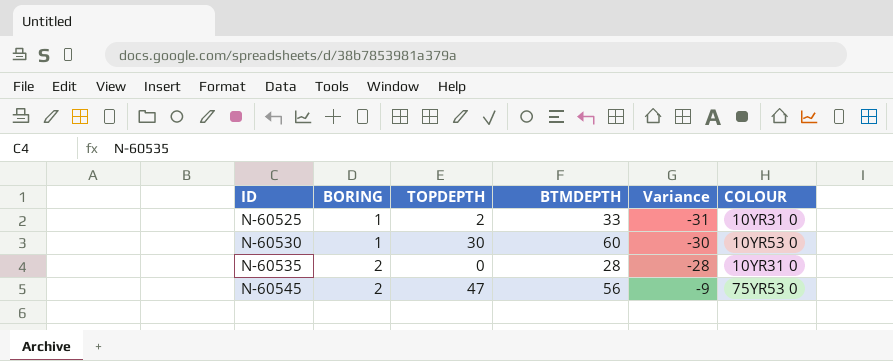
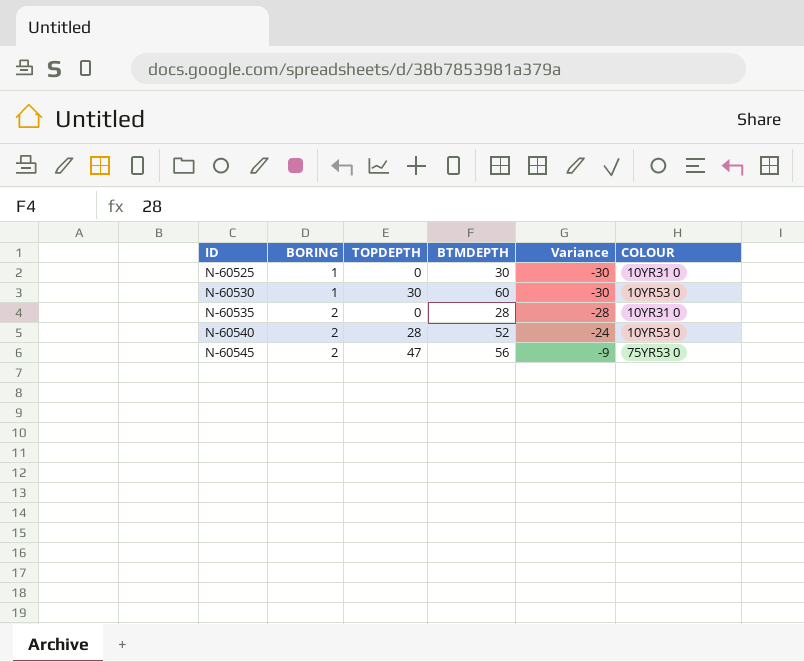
N-60525 | TOPDEPTH: 2 -> 0
N-60525 | BTMDEPTH: 33 -> 30
N-60525 | Variance: -31 -> -30
row N-60540: none -> 2 | 28 | 52 | -24 | 10YR53 0

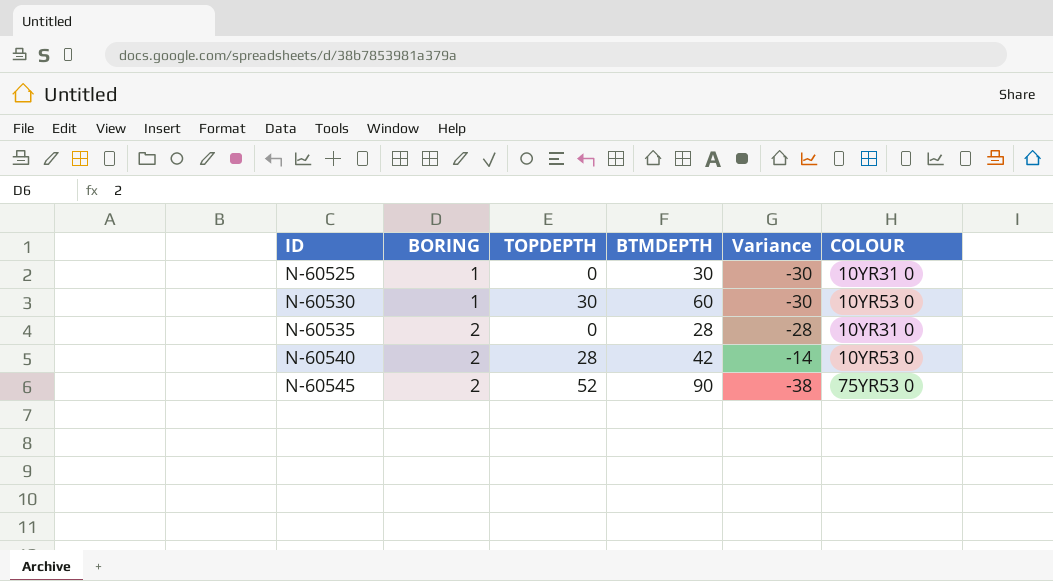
N-60540 | BTMDEPTH: 52 -> 42
N-60540 | Variance: -24 -> -14
N-60545 | TOPDEPTH: 47 -> 52
N-60545 | BTMDEPTH: 56 -> 90
N-60545 | Variance: -9 -> -38

